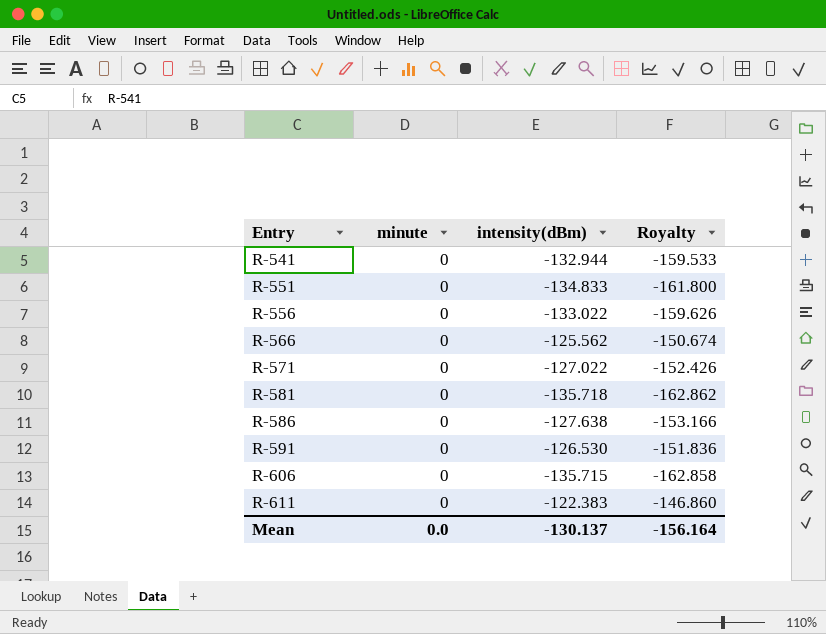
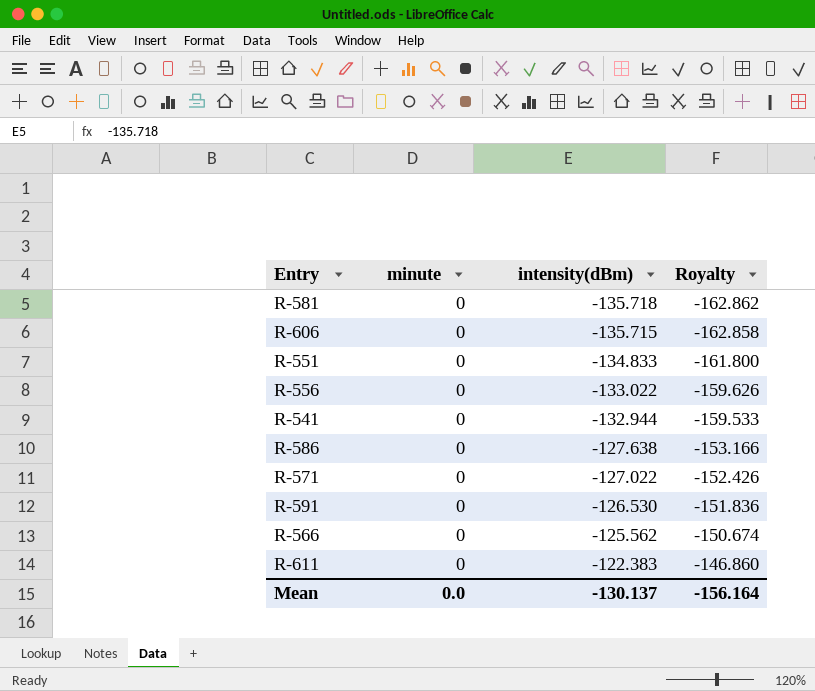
row order: Entry ascending -> intensity(dBm) ascending

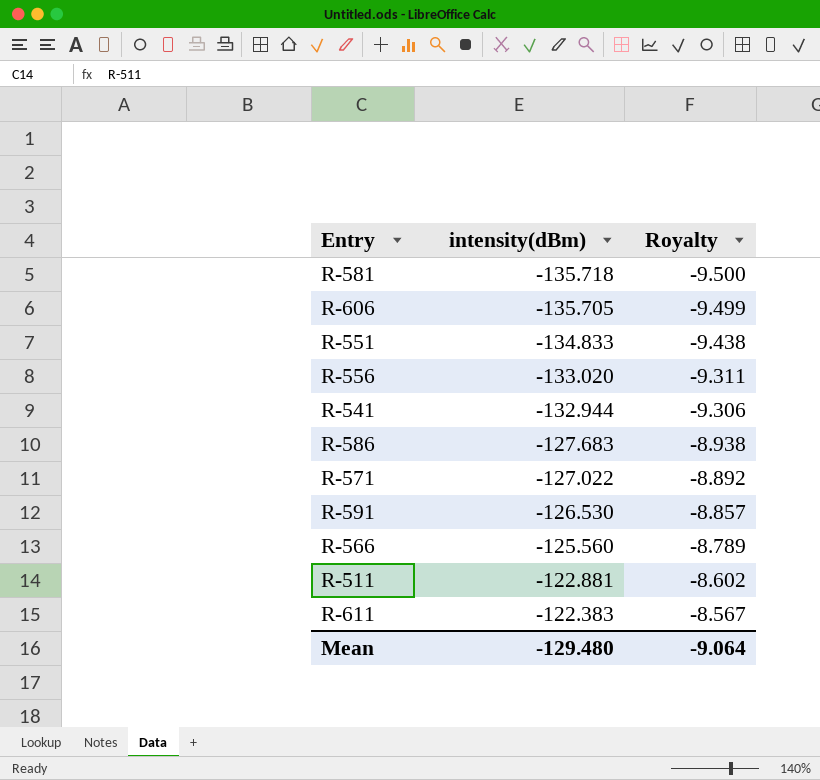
column minute | position: 2 -> none
column Royalty | formula: [intensity(dBm)] * 1.2 -> [intensity(dBm)] * 0.07
R-606 | intensity(dBm): -135.715 -> -135.705
R-556 | intensity(dBm): -133.022 -> -133.020
R-586 | intensity(dBm): -127.638 -> -127.683
R-566 | intensity(dBm): -125.562 -> -125.560
row R-511: none -> -122.881 | -8.602
Mean | intensity(dBm): -130.137 -> -129.480
Mean | Royalty: -156.164 -> -9.064

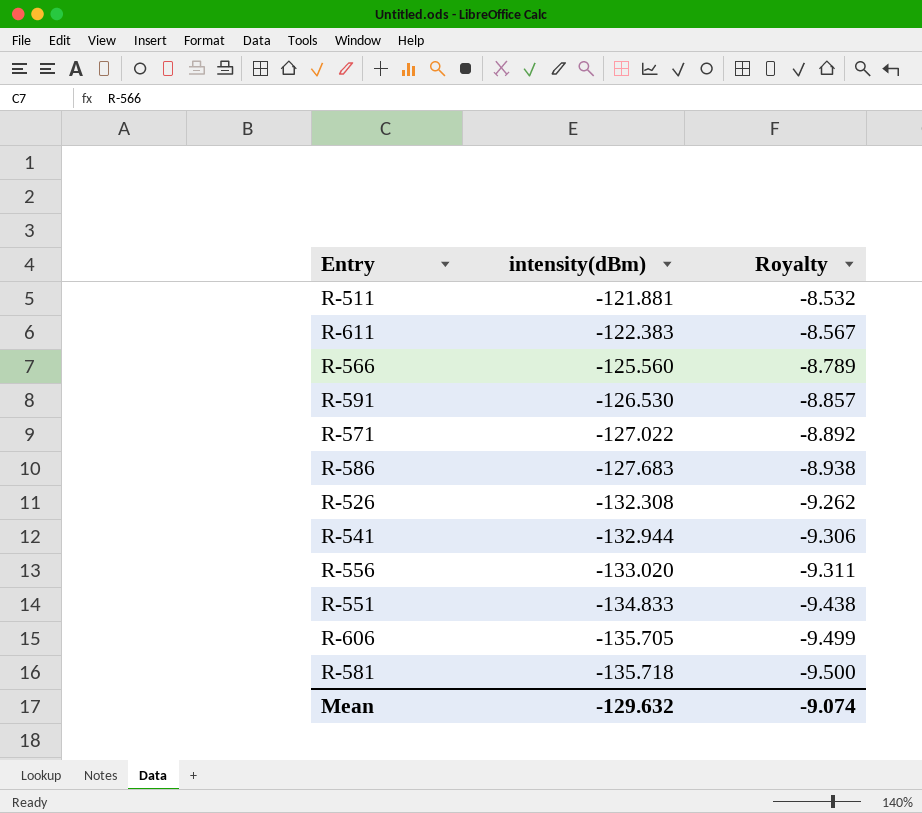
row order: intensity(dBm) ascending -> intensity(dBm) descending
R-511 | intensity(dBm): -122.881 -> -121.881
R-511 | Royalty: -8.602 -> -8.532
row R-526: none -> -132.308 | -9.262
Mean | intensity(dBm): -129.480 -> -129.632
Mean | Royalty: -9.064 -> -9.074

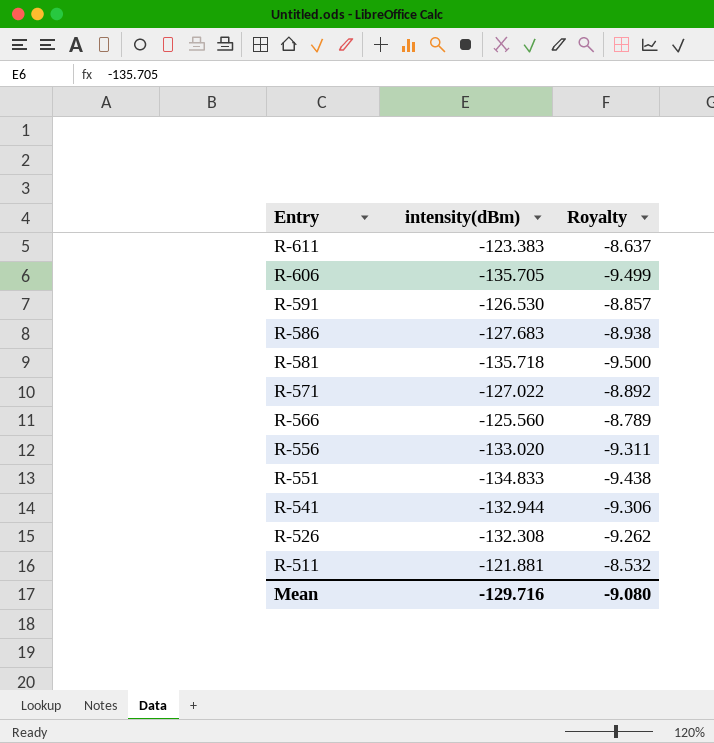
row order: intensity(dBm) descending -> Entry descending
R-611 | intensity(dBm): -122.383 -> -123.383
R-611 | Royalty: -8.567 -> -8.637
Mean | intensity(dBm): -129.632 -> -129.716
Mean | Royalty: -9.074 -> -9.080

